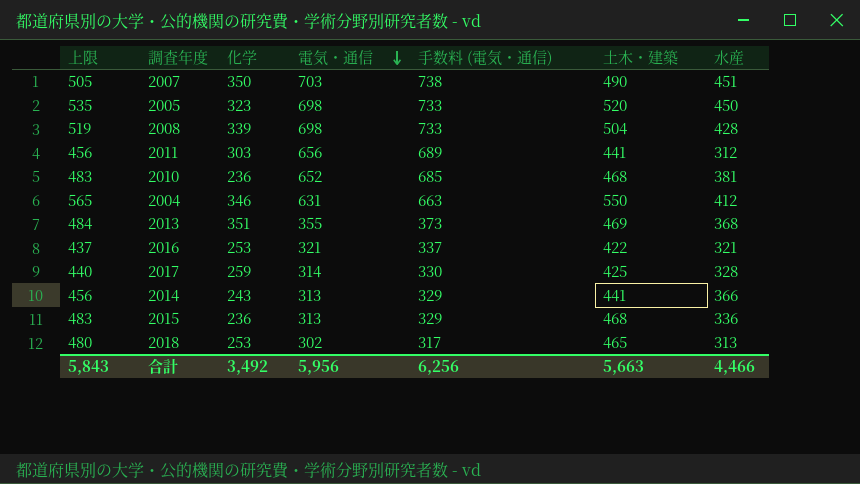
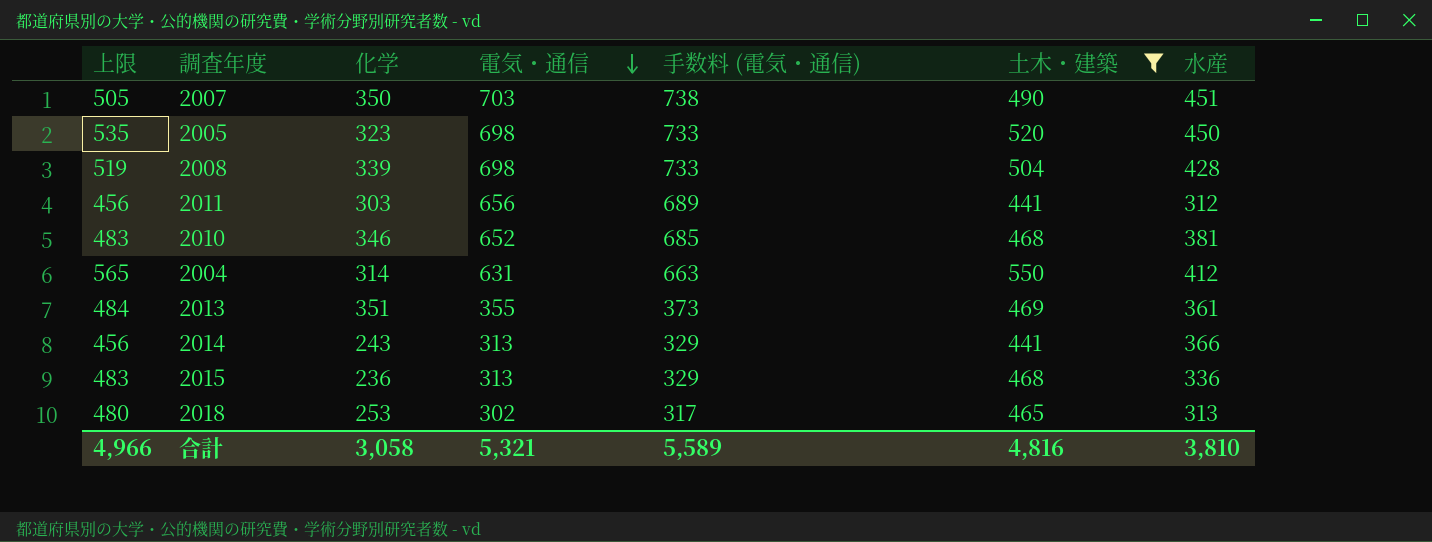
filter: none -> 土木・建築 >= 441
2010 | 化学: 236 -> 346
2004 | 化学: 346 -> 314
2013 | 水産: 368 -> 361
合計 | 上限: 5,843 -> 4,966
合計 | 化学: 3,492 -> 3,058
合計 | 電気・通信: 5,956 -> 5,321
合計 | 手数料 (電気・通信): 6,256 -> 5,589
合計 | 土木・建築: 5,663 -> 4,816
合計 | 水産: 4,466 -> 3,810

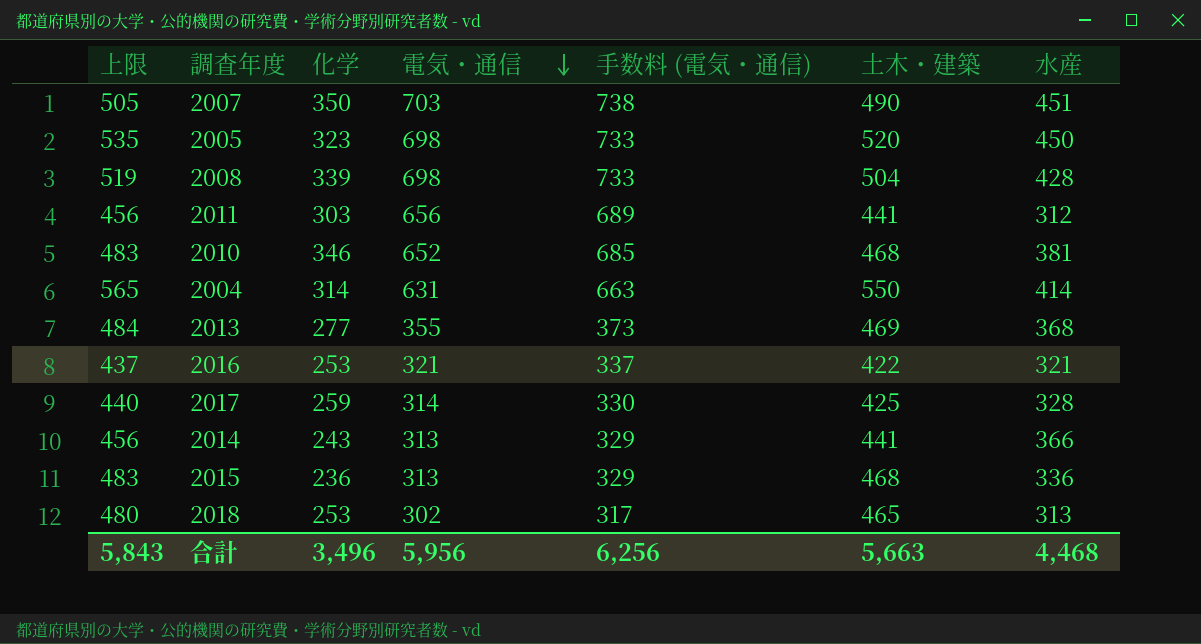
filter: 土木・建築 >= 441 -> none
2004 | 水産: 412 -> 414
2013 | 化学: 351 -> 277
2013 | 水産: 361 -> 368
合計 | 上限: 4,966 -> 5,843
合計 | 化学: 3,058 -> 3,496
合計 | 電気・通信: 5,321 -> 5,956
合計 | 手数料 (電気・通信): 5,589 -> 6,256
合計 | 土木・建築: 4,816 -> 5,663
合計 | 水産: 3,810 -> 4,468

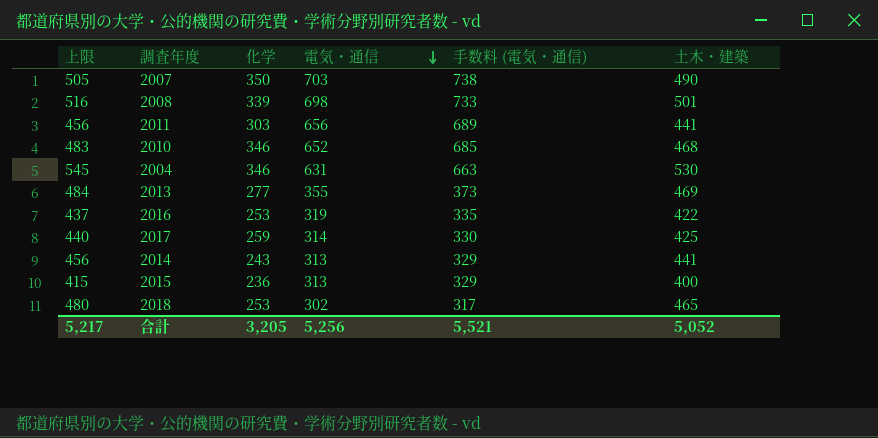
column 水産 | position: 7 -> none
row 2005: 535 | 323 | 698 | 733 | 520 | 450 -> none
2008 | 上限: 519 -> 516
2008 | 土木・建築: 504 -> 501
2004 | 上限: 565 -> 545
2004 | 化学: 314 -> 346
2004 | 土木・建築: 550 -> 530
2016 | 電気・通信: 321 -> 319
2016 | 手数料 (電気・通信): 337 -> 335
2015 | 上限: 483 -> 415
2015 | 土木・建築: 468 -> 400
合計 | 上限: 5,843 -> 5,217
合計 | 化学: 3,496 -> 3,205
合計 | 電気・通信: 5,956 -> 5,256
合計 | 手数料 (電気・通信): 6,256 -> 5,521
合計 | 土木・建築: 5,663 -> 5,052

